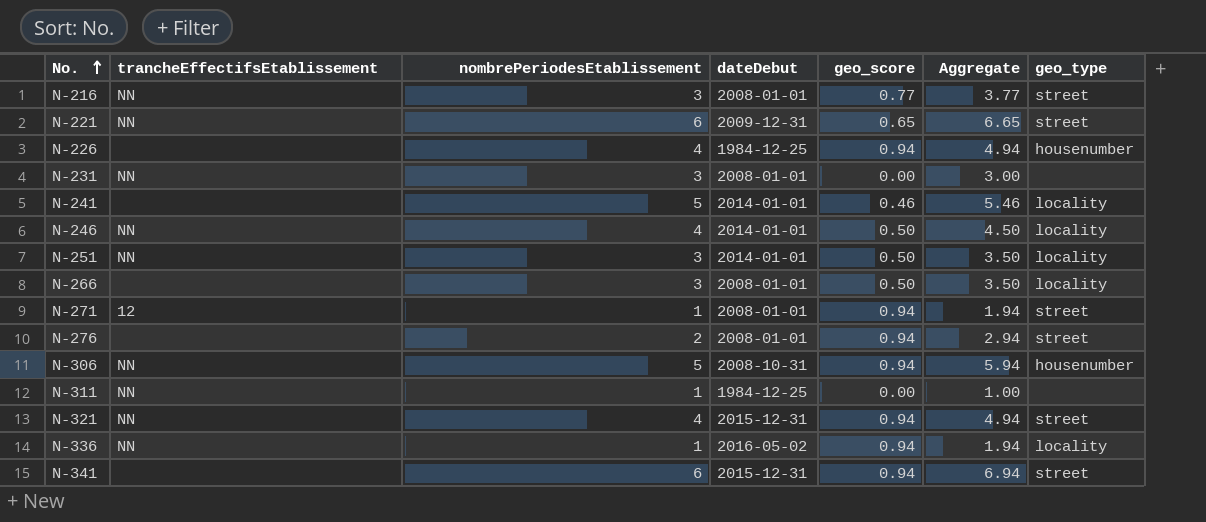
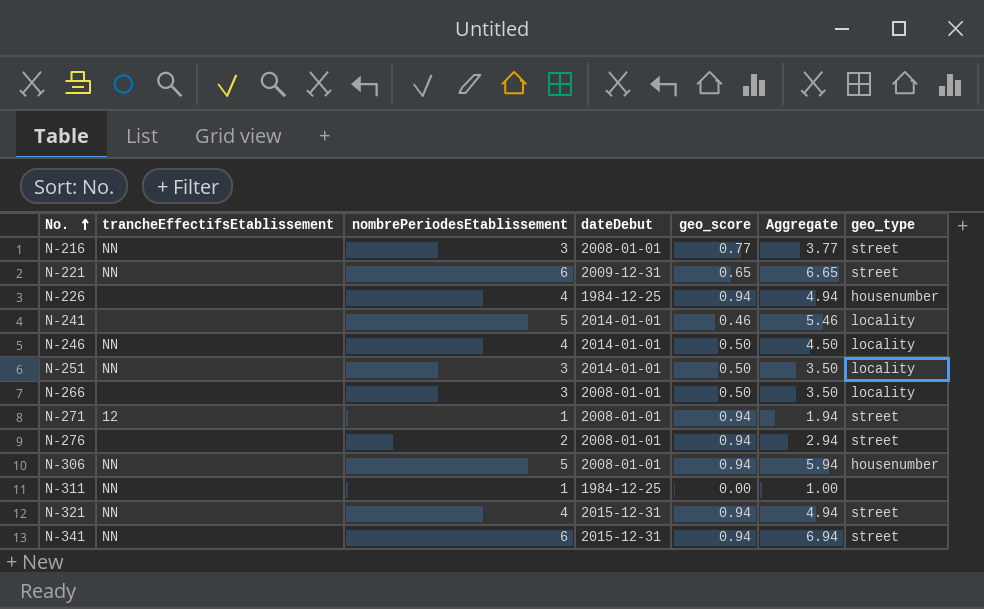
row N-231: NN | 3 | 2008-01-01 | 0.00 | 3.00 | none -> none
row N-336: NN | 1 | 2016-05-02 | 0.94 | 1.94 | locality -> none
N-306 | dateDebut: 2008-10-31 -> 2008-01-01
N-341 | trancheEffectifsEtablissement: none -> NN

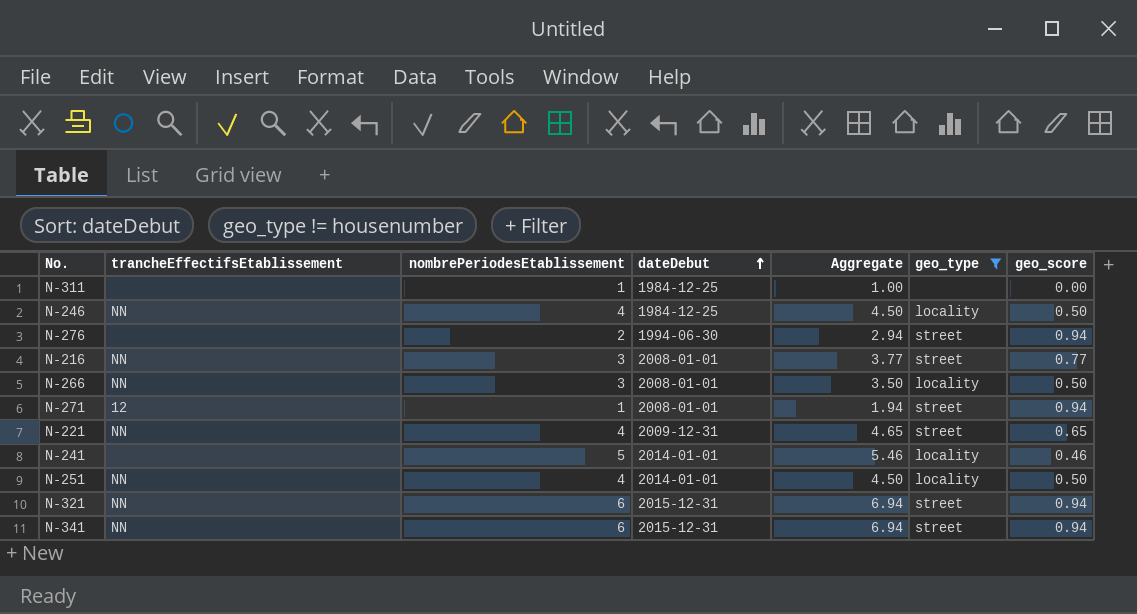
filter: none -> geo_type != housenumber
row order: No. ascending -> dateDebut ascending
column geo_score | position: 5 -> 7
N-311 | trancheEffectifsEtablissement: NN -> none
N-246 | dateDebut: 2014-01-01 -> 1984-12-25
N-276 | dateDebut: 2008-01-01 -> 1994-06-30
N-266 | trancheEffectifsEtablissement: none -> NN
N-221 | nombrePeriodesEtablissement: 6 -> 4
N-221 | Aggregate: 6.65 -> 4.65
N-251 | nombrePeriodesEtablissement: 3 -> 4
N-251 | Aggregate: 3.50 -> 4.50
N-321 | nombrePeriodesEtablissement: 4 -> 6
N-321 | Aggregate: 4.94 -> 6.94

